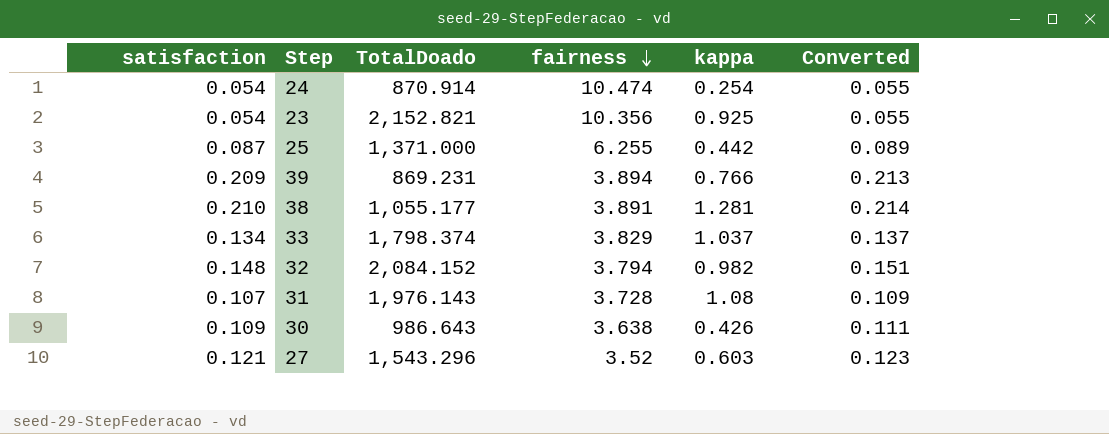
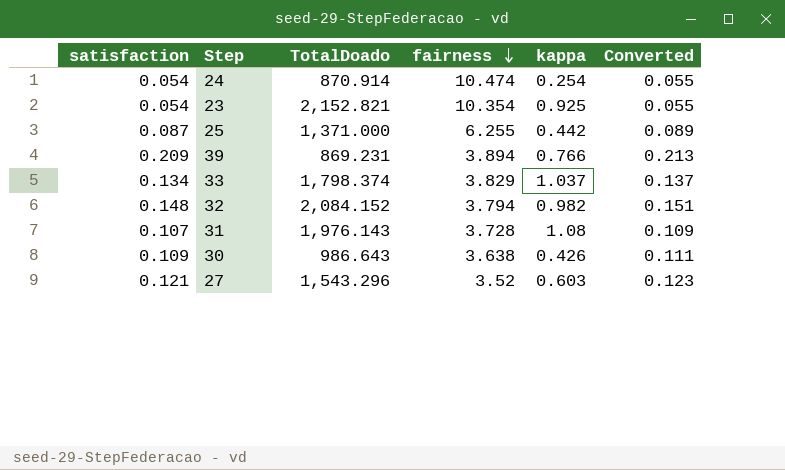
row 38: 0.210 | 1,055.177 | 3.891 | 1.281 | 0.214 -> none
23 | fairness: 10.356 -> 10.354

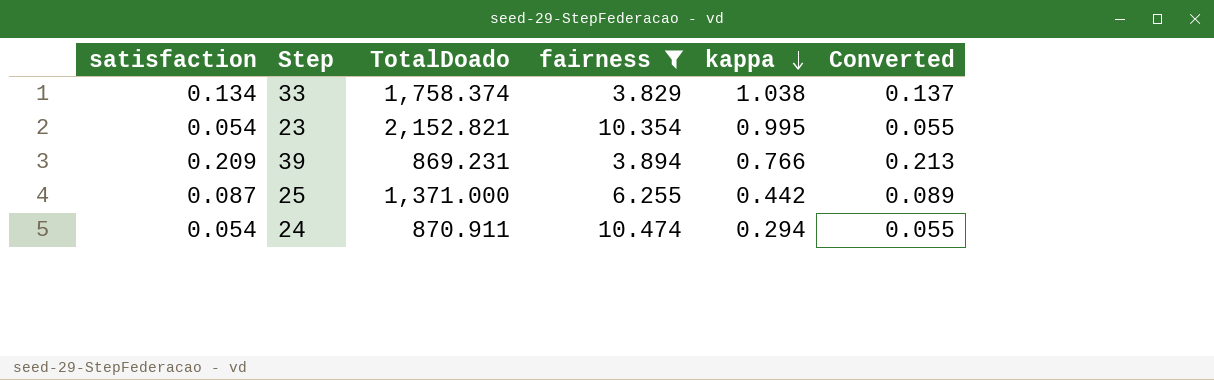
filter: none -> fairness >= 3.829
row order: fairness descending -> kappa descending
33 | TotalDoado: 1,798.374 -> 1,758.374
33 | kappa: 1.037 -> 1.038
23 | kappa: 0.925 -> 0.995
24 | TotalDoado: 870.914 -> 870.911
24 | kappa: 0.254 -> 0.294

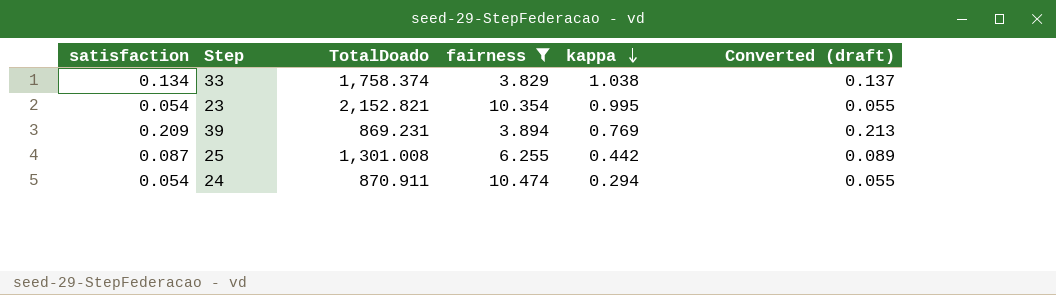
column name: Converted -> Converted (draft)
39 | kappa: 0.766 -> 0.769
25 | TotalDoado: 1,371.000 -> 1,301.008

